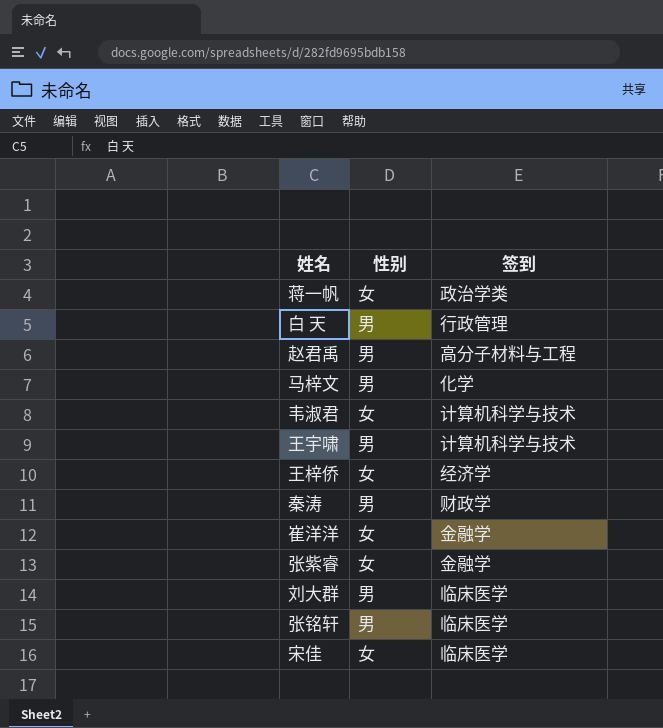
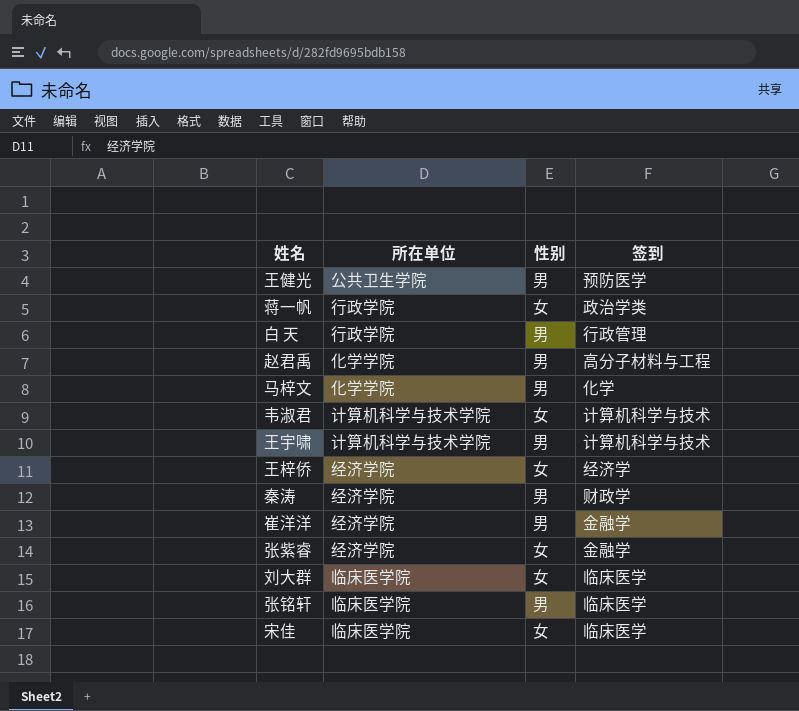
column 所在单位 | position: none -> 2
row 王健光: none -> 公共卫生学院 | 男 | 预防医学
崔洋洋 | 性别: 女 -> 男
刘大群 | 性别: 男 -> 女

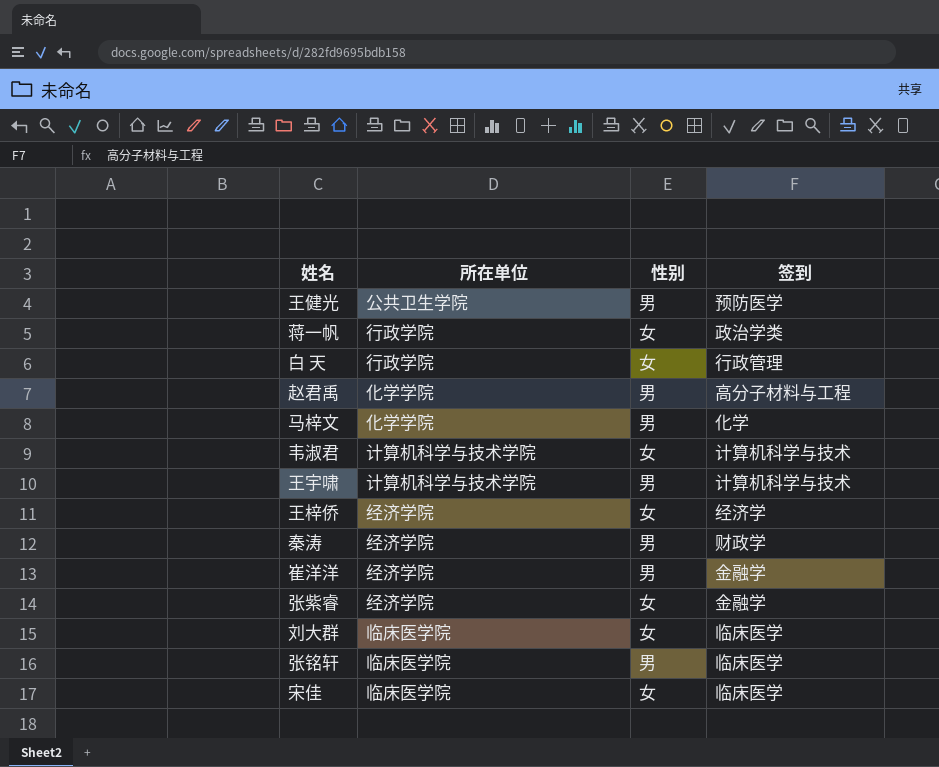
白 天 | 性别: 男 -> 女

